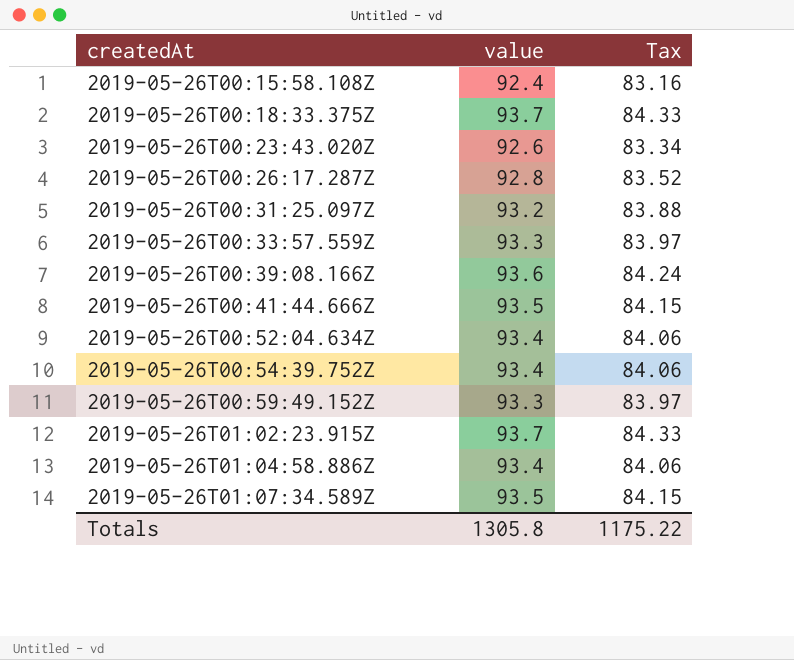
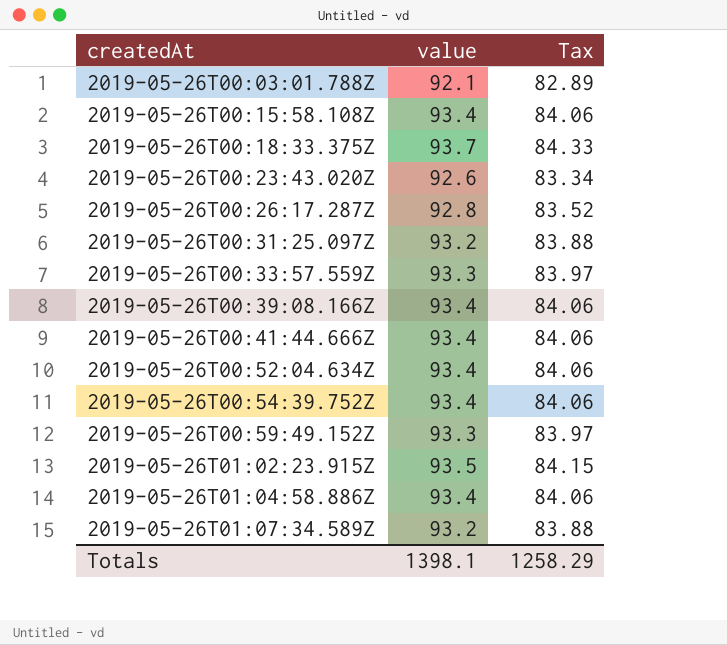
row 2019-05-26T00:03:01.788Z: none -> 92.1 | 82.89
2019-05-26T00:15:58.108Z | value: 92.4 -> 93.4
2019-05-26T00:15:58.108Z | Tax: 83.16 -> 84.06
2019-05-26T00:39:08.166Z | value: 93.6 -> 93.4
2019-05-26T00:39:08.166Z | Tax: 84.24 -> 84.06
2019-05-26T00:41:44.666Z | value: 93.5 -> 93.4
2019-05-26T00:41:44.666Z | Tax: 84.15 -> 84.06
2019-05-26T01:02:23.915Z | value: 93.7 -> 93.5
2019-05-26T01:02:23.915Z | Tax: 84.33 -> 84.15
2019-05-26T01:07:34.589Z | value: 93.5 -> 93.2
2019-05-26T01:07:34.589Z | Tax: 84.15 -> 83.88
Totals | value: 1305.8 -> 1398.1
Totals | Tax: 1175.22 -> 1258.29

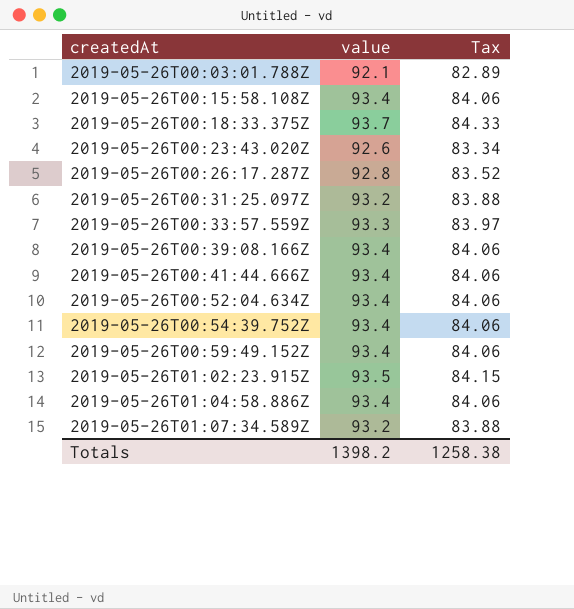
2019-05-26T00:59:49.152Z | value: 93.3 -> 93.4
2019-05-26T00:59:49.152Z | Tax: 83.97 -> 84.06
Totals | value: 1398.1 -> 1398.2
Totals | Tax: 1258.29 -> 1258.38

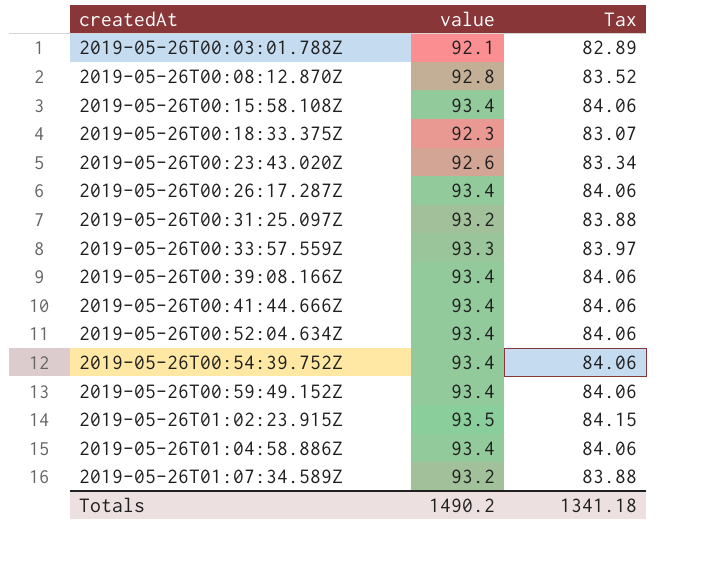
row 2019-05-26T00:08:12.870Z: none -> 92.8 | 83.52
2019-05-26T00:18:33.375Z | value: 93.7 -> 92.3
2019-05-26T00:18:33.375Z | Tax: 84.33 -> 83.07
2019-05-26T00:26:17.287Z | value: 92.8 -> 93.4
2019-05-26T00:26:17.287Z | Tax: 83.52 -> 84.06
Totals | value: 1398.2 -> 1490.2
Totals | Tax: 1258.38 -> 1341.18

